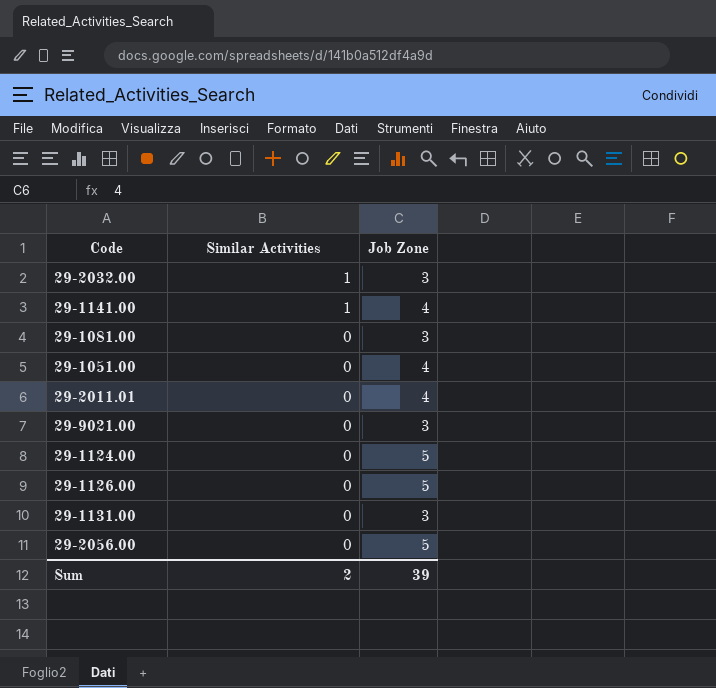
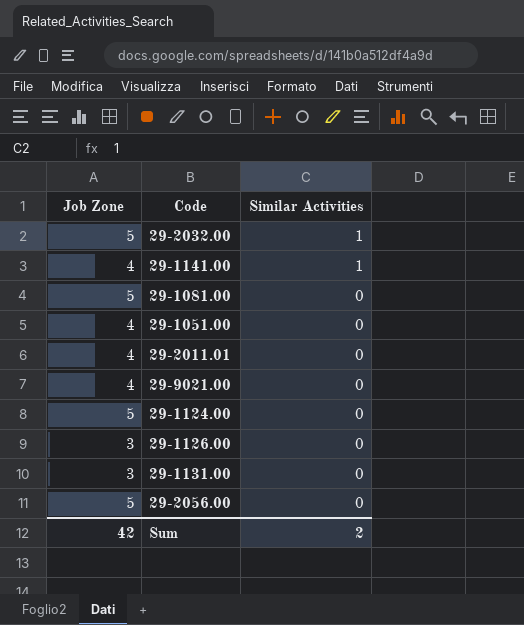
column Job Zone | position: 3 -> 1
29-2032.00 | Job Zone: 3 -> 5
29-1081.00 | Job Zone: 3 -> 5
29-9021.00 | Job Zone: 3 -> 4
29-1126.00 | Job Zone: 5 -> 3
Sum | Job Zone: 39 -> 42

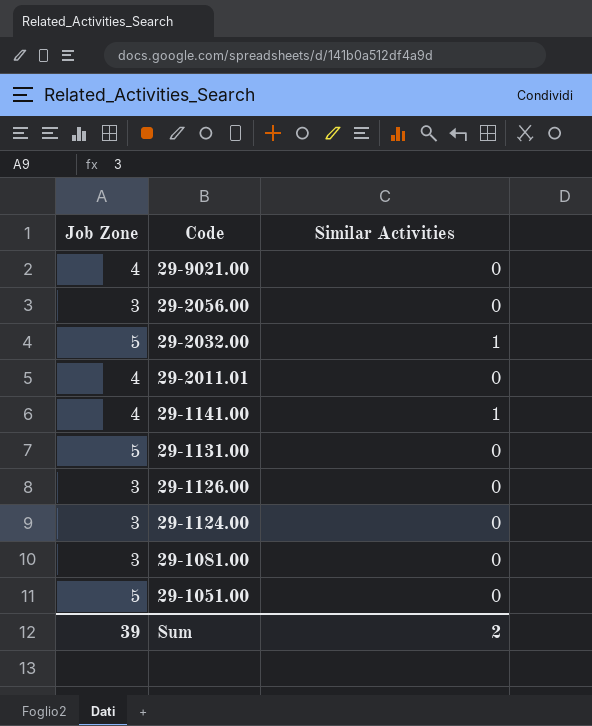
row order: Similar Activities descending -> Code descending
29-2056.00 | Job Zone: 5 -> 3
29-1131.00 | Job Zone: 3 -> 5
29-1124.00 | Job Zone: 5 -> 3
29-1081.00 | Job Zone: 5 -> 3
29-1051.00 | Job Zone: 4 -> 5
Sum | Job Zone: 42 -> 39

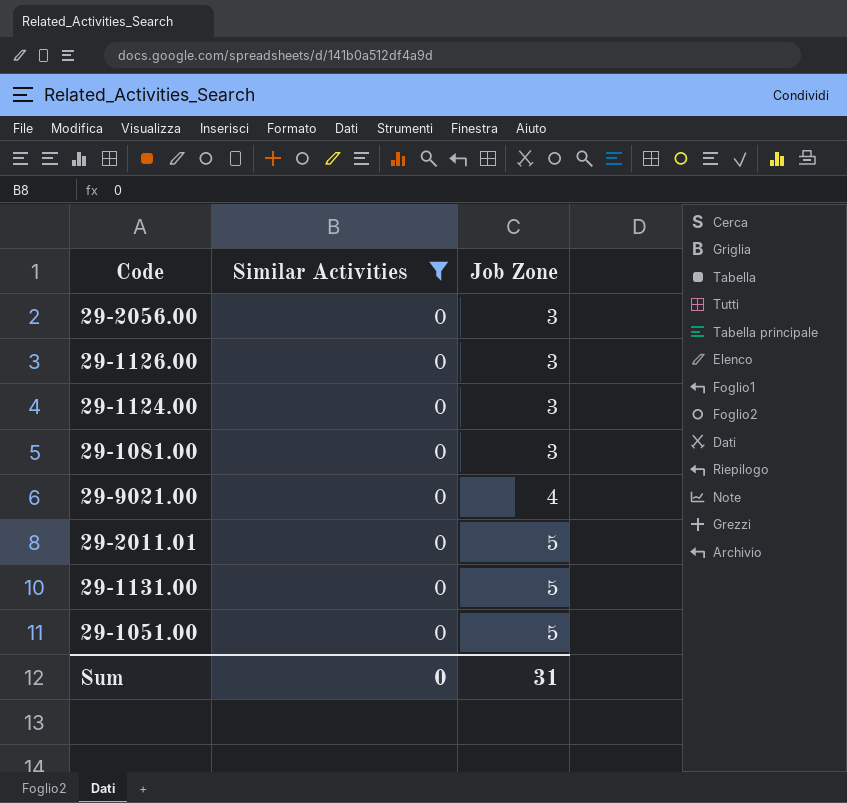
filter: none -> Similar Activities = 0
row order: Code descending -> Job Zone ascending
column Job Zone | position: 1 -> 3
29-2011.01 | Job Zone: 4 -> 5
Sum | Similar Activities: 2 -> 0
Sum | Job Zone: 39 -> 31

